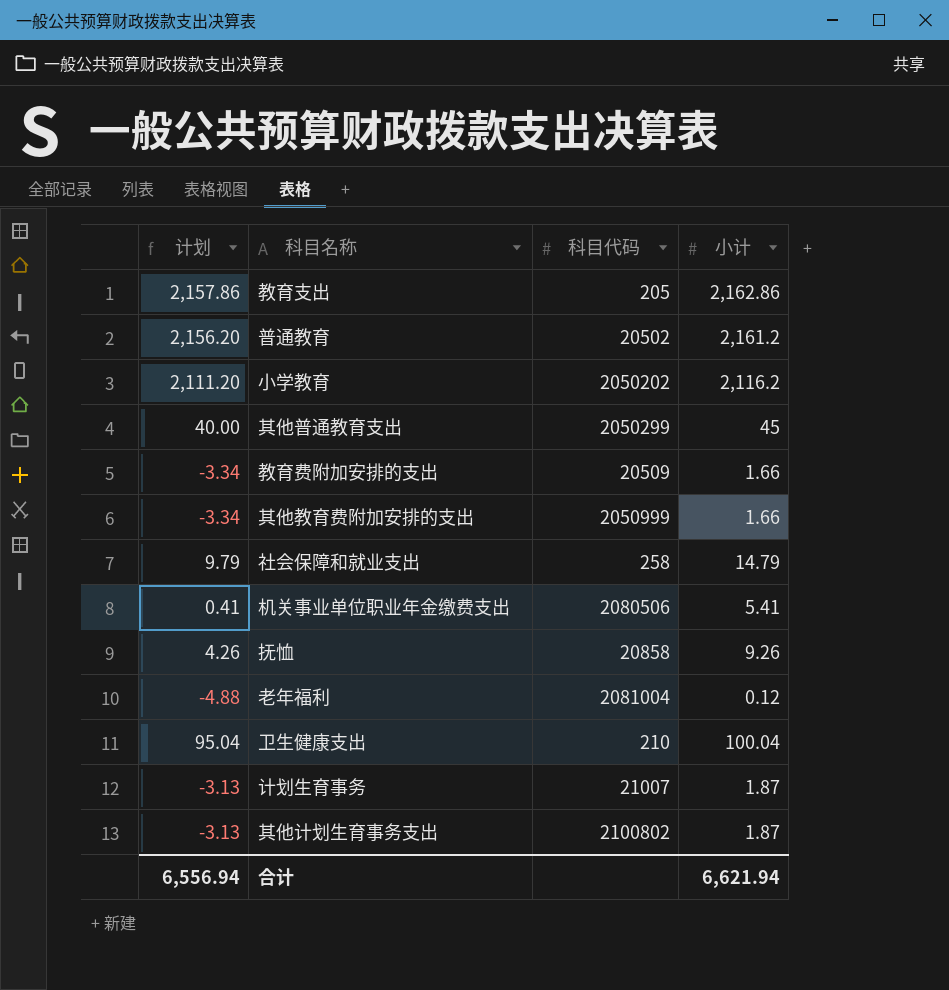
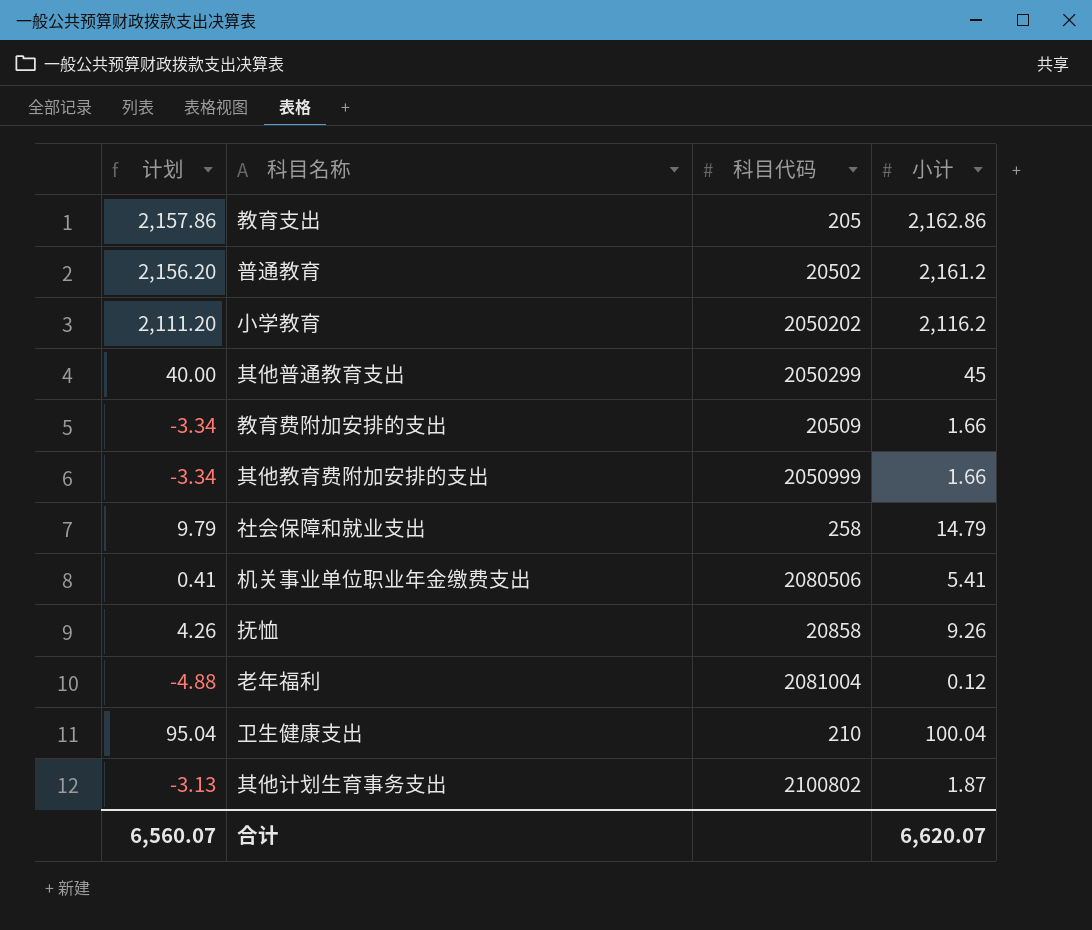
row 计划生育事务: -3.13 | 21007 | 1.87 -> none
合计 | 计划: 6,556.94 -> 6,560.07
合计 | 小计: 6,621.94 -> 6,620.07

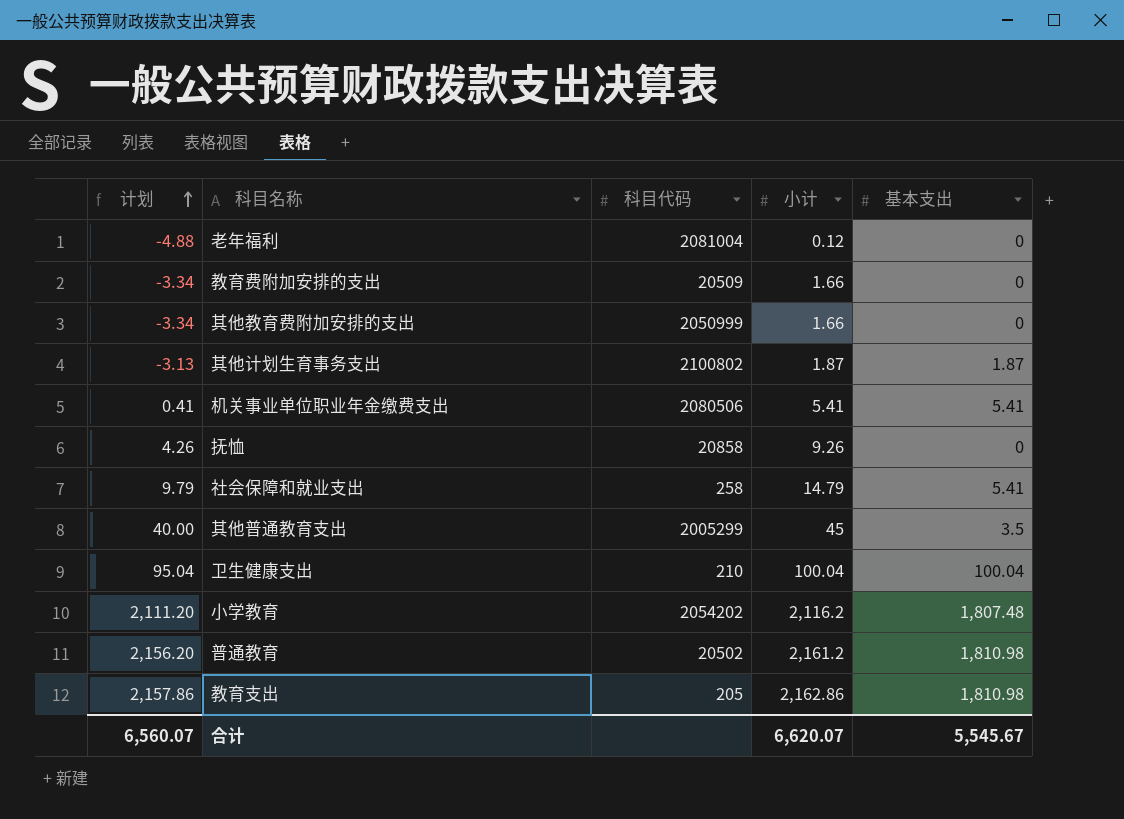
row order: none -> 计划 ascending
column 基本支出 | position: none -> 5
其他普通教育支出 | 科目代码: 2050299 -> 2005299
小学教育 | 科目代码: 2050202 -> 2054202

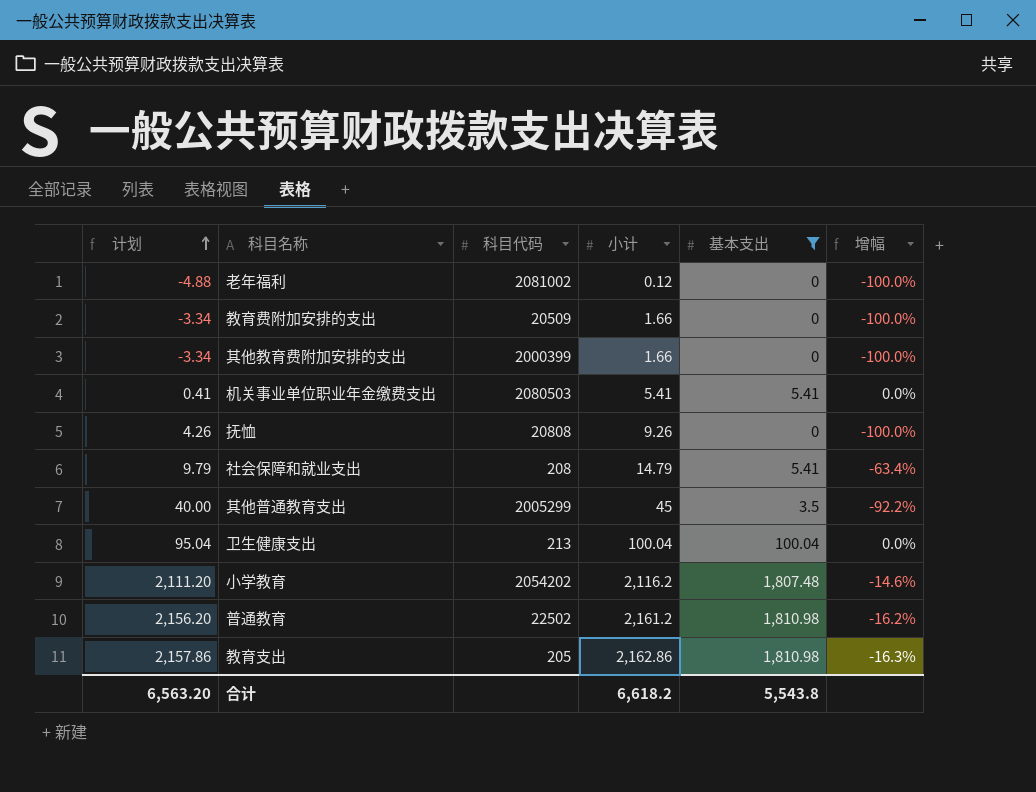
filter: none -> 基本支出 != 1.87
column 增幅 | formula: none -> ([基本支出] - [小计]) / [小计]
老年福利 | 科目代码: 2081004 -> 2081002
其他教育费附加安排的支出 | 科目代码: 2050999 -> 2000399
机关事业单位职业年金缴费支出 | 科目代码: 2080506 -> 2080503
抚恤 | 科目代码: 20858 -> 20808
社会保障和就业支出 | 科目代码: 258 -> 208
卫生健康支出 | 科目代码: 210 -> 213
普通教育 | 科目代码: 20502 -> 22502
合计 | 计划: 6,560.07 -> 6,563.20
合计 | 小计: 6,620.07 -> 6,618.2
合计 | 基本支出: 5,545.67 -> 5,543.8

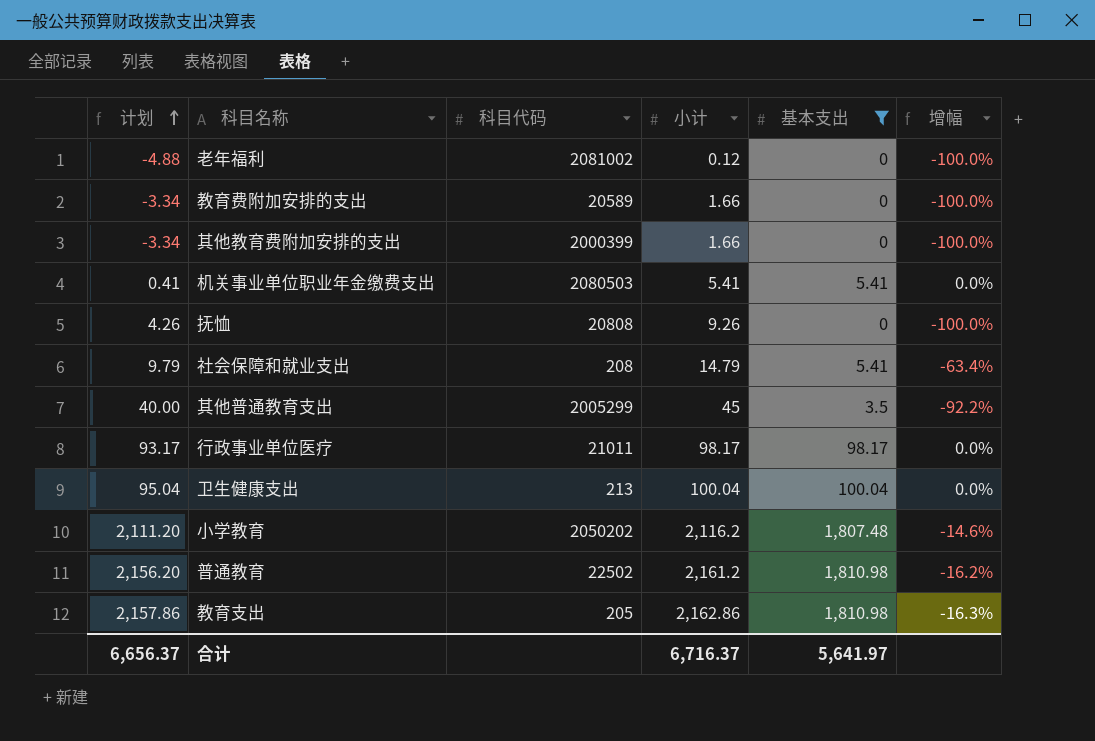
教育费附加安排的支出 | 科目代码: 20509 -> 20589
row 行政事业单位医疗: none -> 93.17 | 21011 | 98.17 | 98.17 | 0.0%
小学教育 | 科目代码: 2054202 -> 2050202
合计 | 计划: 6,563.20 -> 6,656.37
合计 | 小计: 6,618.2 -> 6,716.37
合计 | 基本支出: 5,543.8 -> 5,641.97

